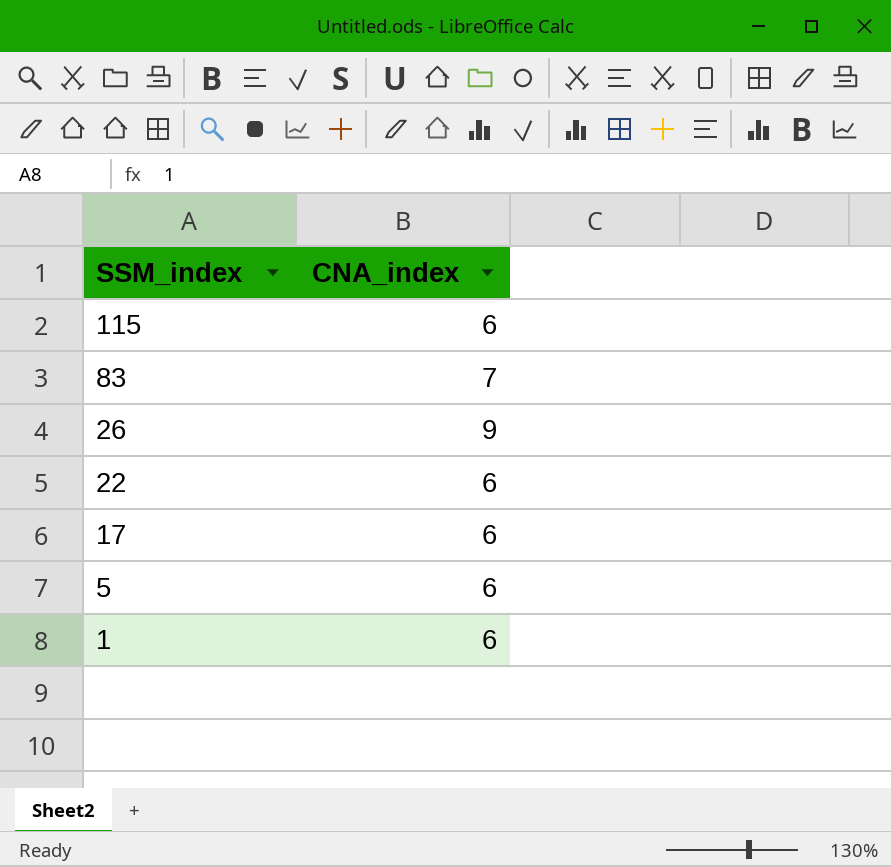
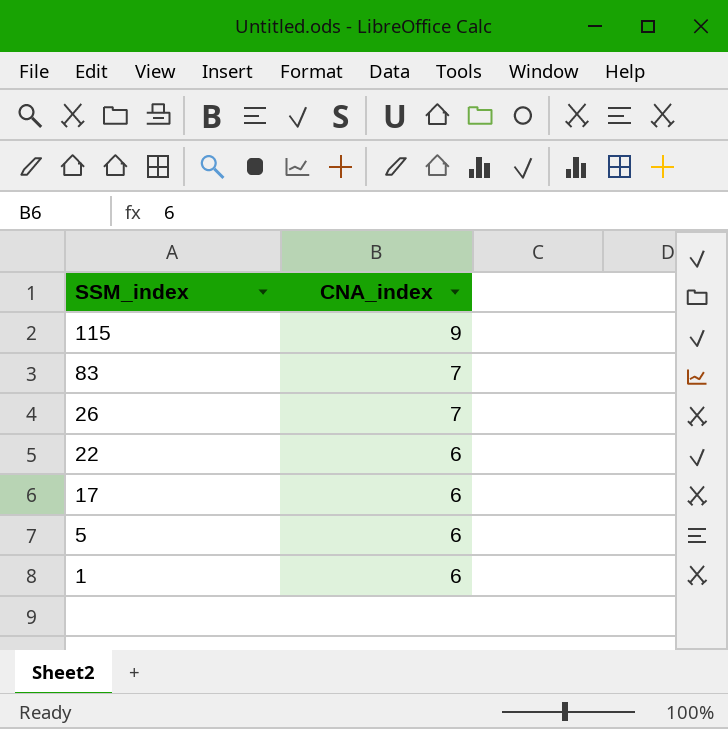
115 | CNA_index: 6 -> 9
26 | CNA_index: 9 -> 7

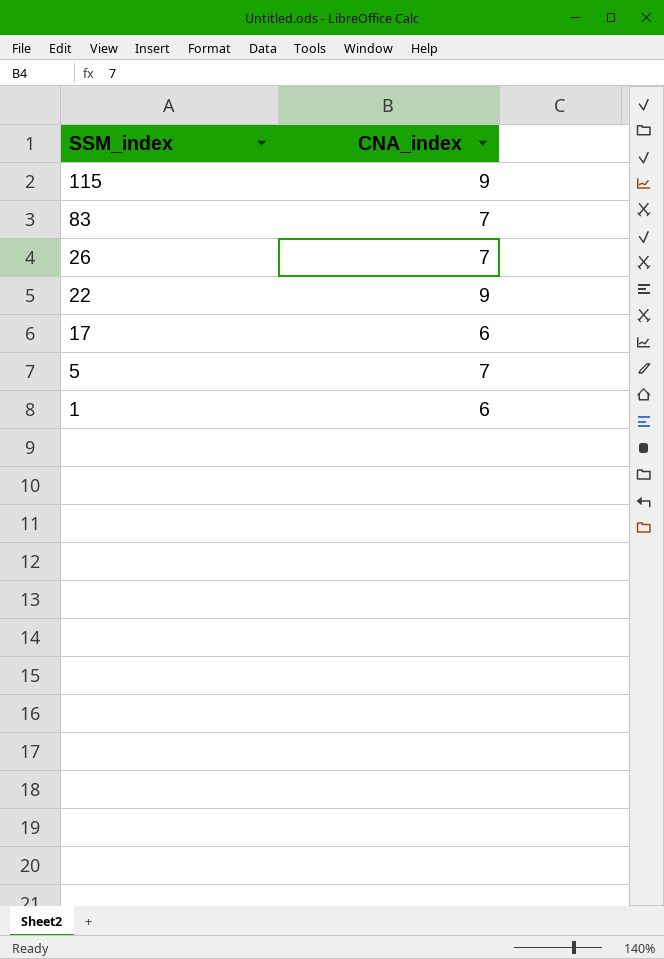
22 | CNA_index: 6 -> 9
5 | CNA_index: 6 -> 7

